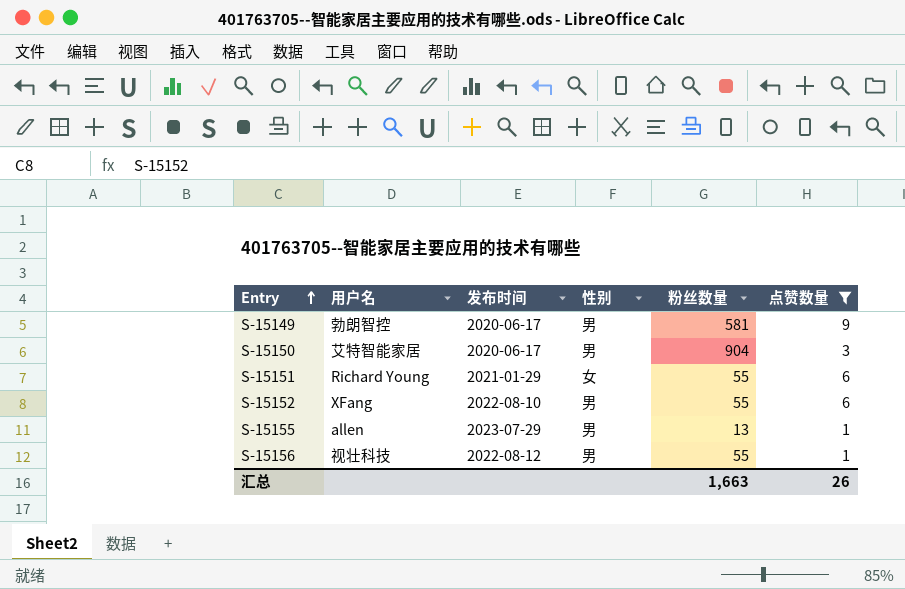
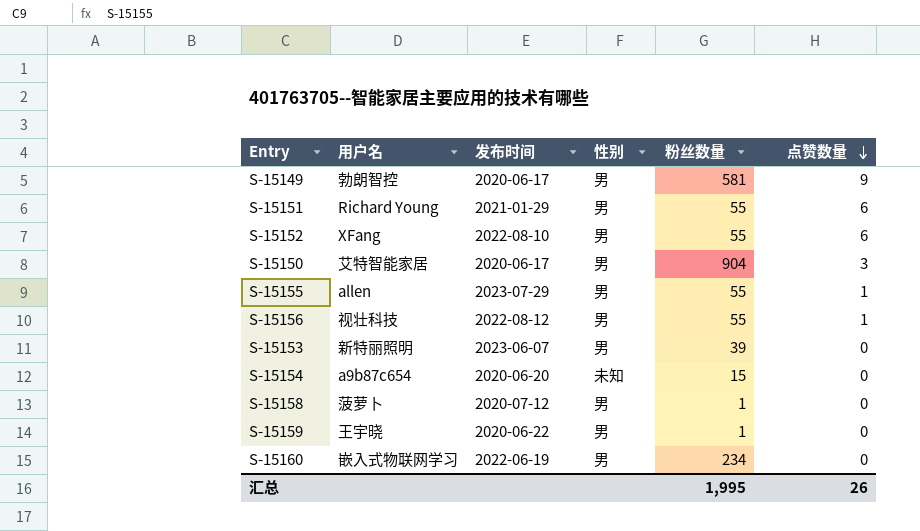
filter: 点赞数量 != 0 -> none
row order: Entry ascending -> 点赞数量 descending
S-15151 | 性别: 女 -> 男
S-15155 | 粉丝数量: 13 -> 55
汇总 | 粉丝数量: 1,663 -> 1,995

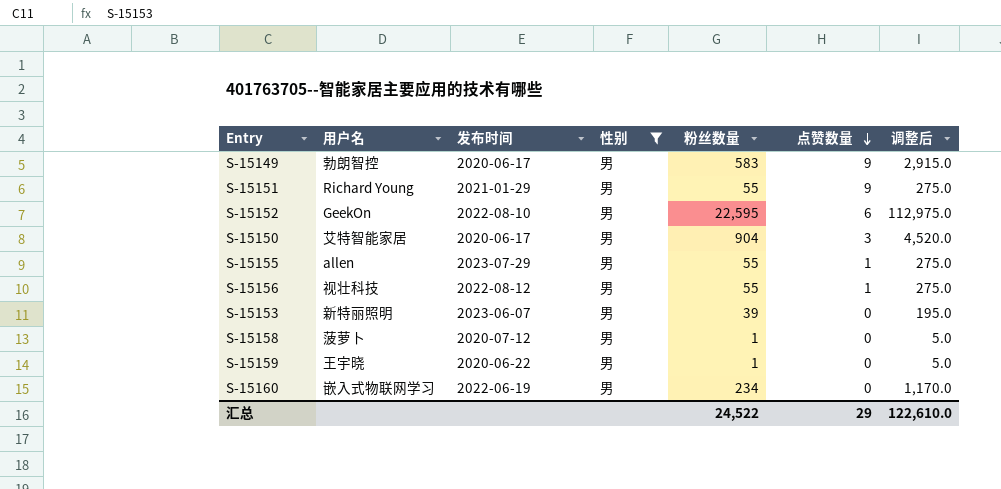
filter: none -> 性别 = 男
column 调整后 | formula: none -> [粉丝数量] * 5
S-15149 | 粉丝数量: 581 -> 583
S-15151 | 点赞数量: 6 -> 9
S-15152 | 用户名: XFang -> GeekOn
S-15152 | 粉丝数量: 55 -> 22,595
汇总 | 粉丝数量: 1,995 -> 24,522
汇总 | 点赞数量: 26 -> 29

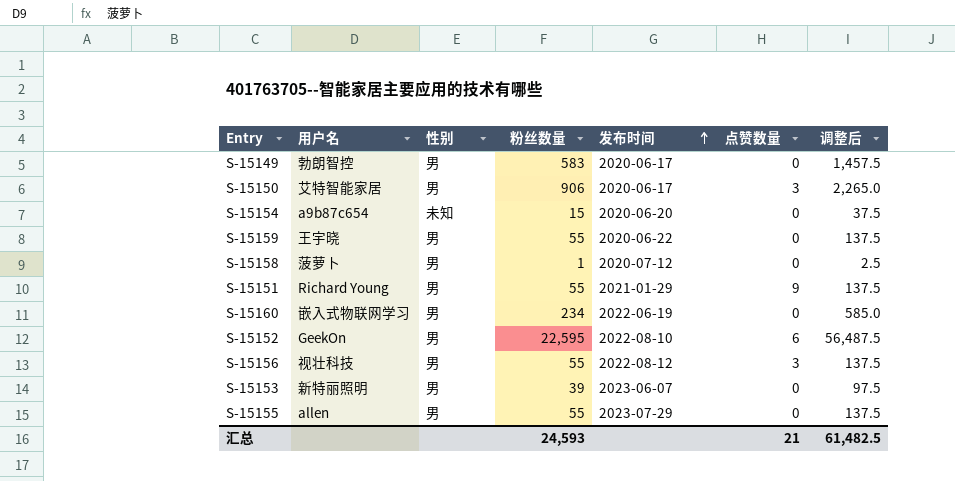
filter: 性别 = 男 -> none
row order: 点赞数量 descending -> 发布时间 ascending
column 发布时间 | position: 3 -> 5
column 调整后 | formula: [粉丝数量] * 5 -> [粉丝数量] * 2.5
S-15149 | 点赞数量: 9 -> 0
S-15150 | 粉丝数量: 904 -> 906
S-15159 | 粉丝数量: 1 -> 55
S-15156 | 点赞数量: 1 -> 3
S-15155 | 点赞数量: 1 -> 0
汇总 | 粉丝数量: 24,522 -> 24,593
汇总 | 点赞数量: 29 -> 21
汇总 | 调整后: 122,610.0 -> 61,482.5

